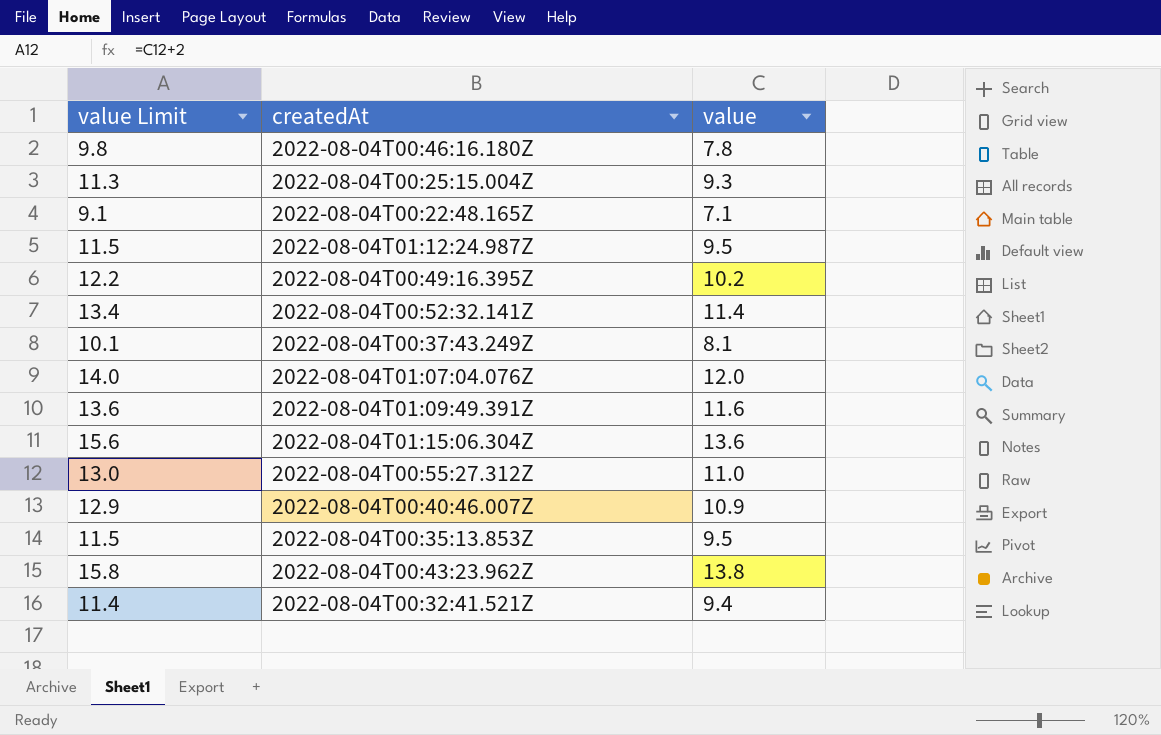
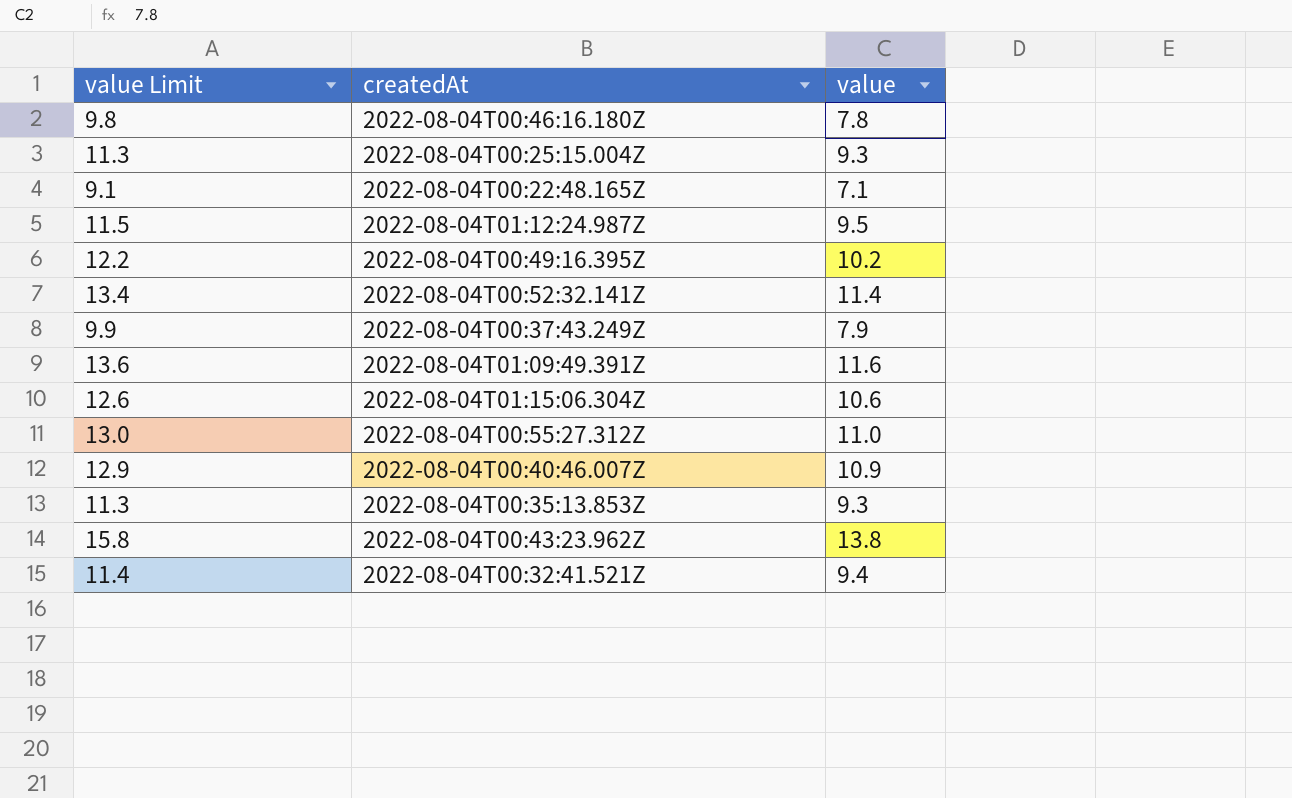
row 2022-08-04T01:07:04.076Z: 14.0 | 12.0 -> none
2022-08-04T00:37:43.249Z | value Limit: 10.1 -> 9.9
2022-08-04T00:37:43.249Z | value: 8.1 -> 7.9
2022-08-04T01:15:06.304Z | value Limit: 15.6 -> 12.6
2022-08-04T01:15:06.304Z | value: 13.6 -> 10.6
2022-08-04T00:35:13.853Z | value Limit: 11.5 -> 11.3
2022-08-04T00:35:13.853Z | value: 9.5 -> 9.3

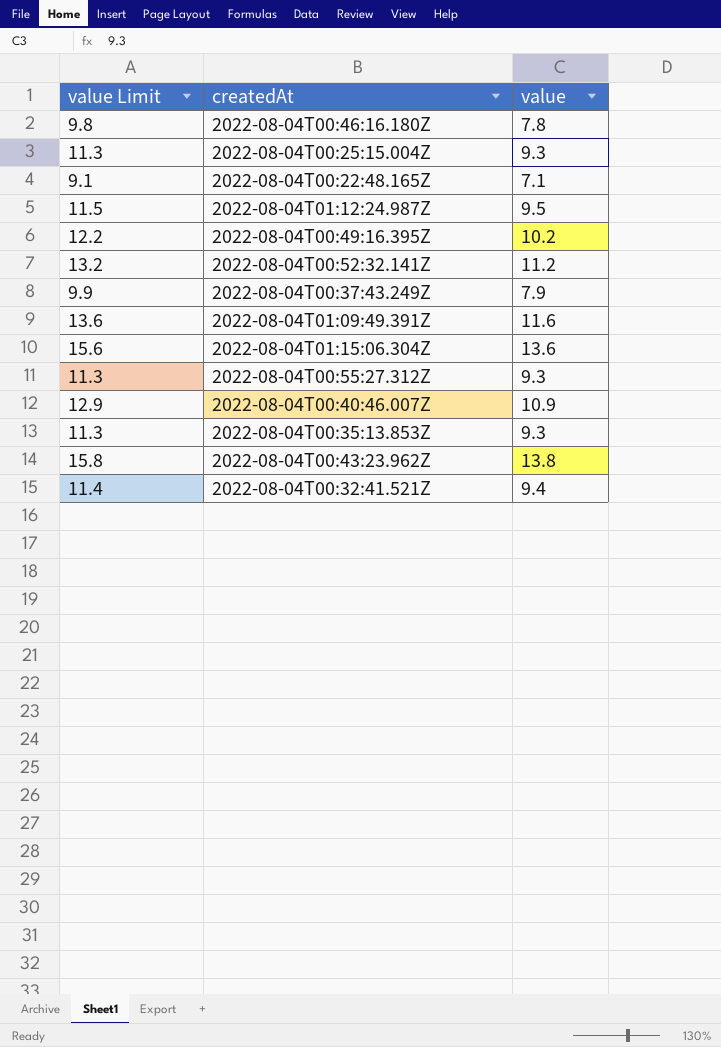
2022-08-04T00:52:32.141Z | value Limit: 13.4 -> 13.2
2022-08-04T00:52:32.141Z | value: 11.4 -> 11.2
2022-08-04T01:15:06.304Z | value Limit: 12.6 -> 15.6
2022-08-04T01:15:06.304Z | value: 10.6 -> 13.6
2022-08-04T00:55:27.312Z | value Limit: 13.0 -> 11.3
2022-08-04T00:55:27.312Z | value: 11.0 -> 9.3

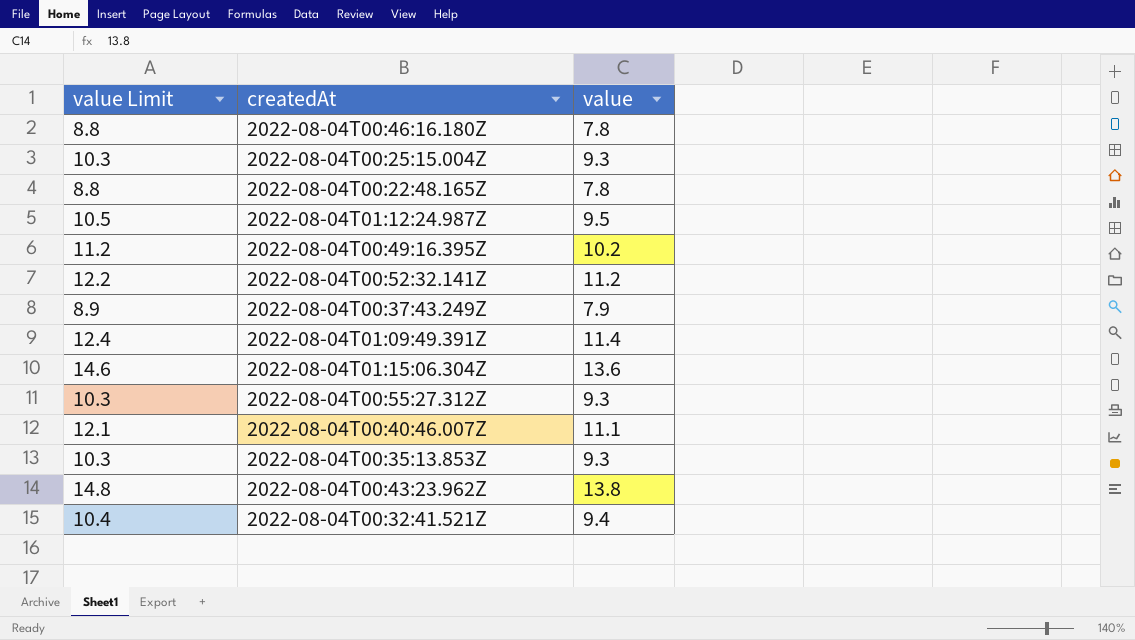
column value Limit | formula: [value] + 2 -> [value] + 1
2022-08-04T00:22:48.165Z | value: 7.1 -> 7.8
2022-08-04T01:09:49.391Z | value: 11.6 -> 11.4
2022-08-04T00:40:46.007Z | value: 10.9 -> 11.1

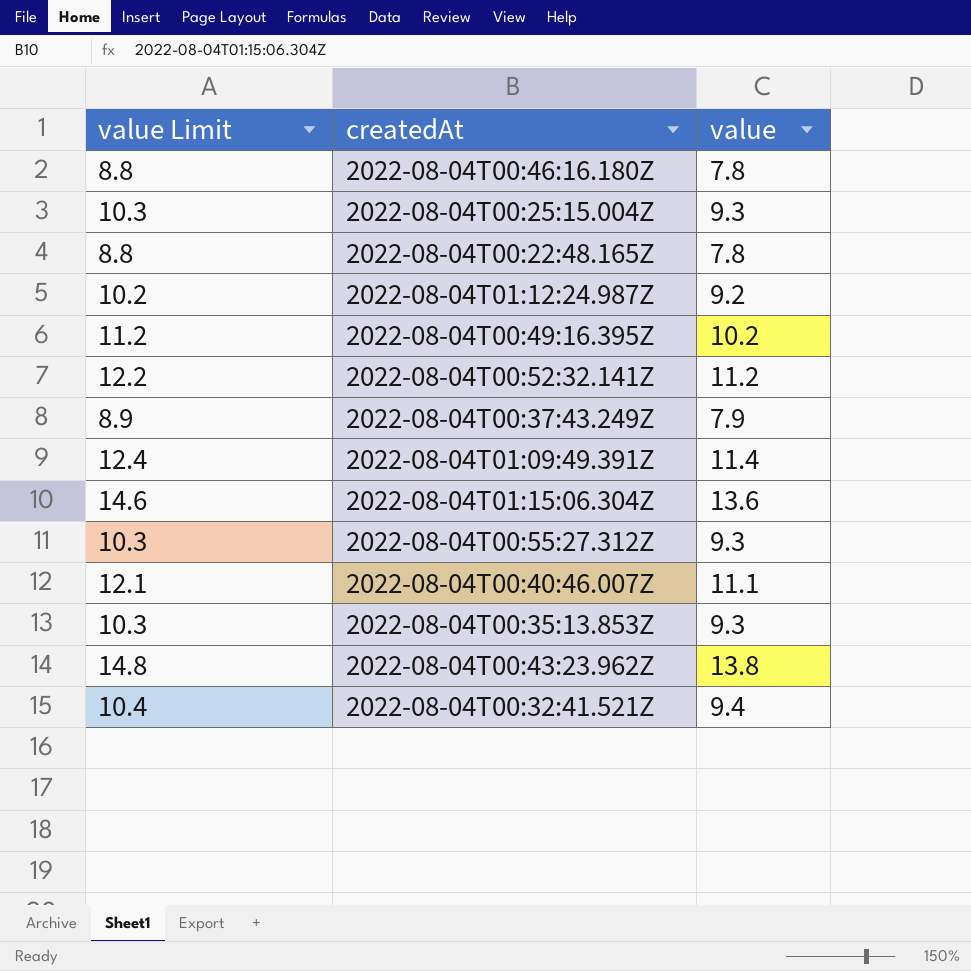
2022-08-04T01:12:24.987Z | value Limit: 10.5 -> 10.2
2022-08-04T01:12:24.987Z | value: 9.5 -> 9.2

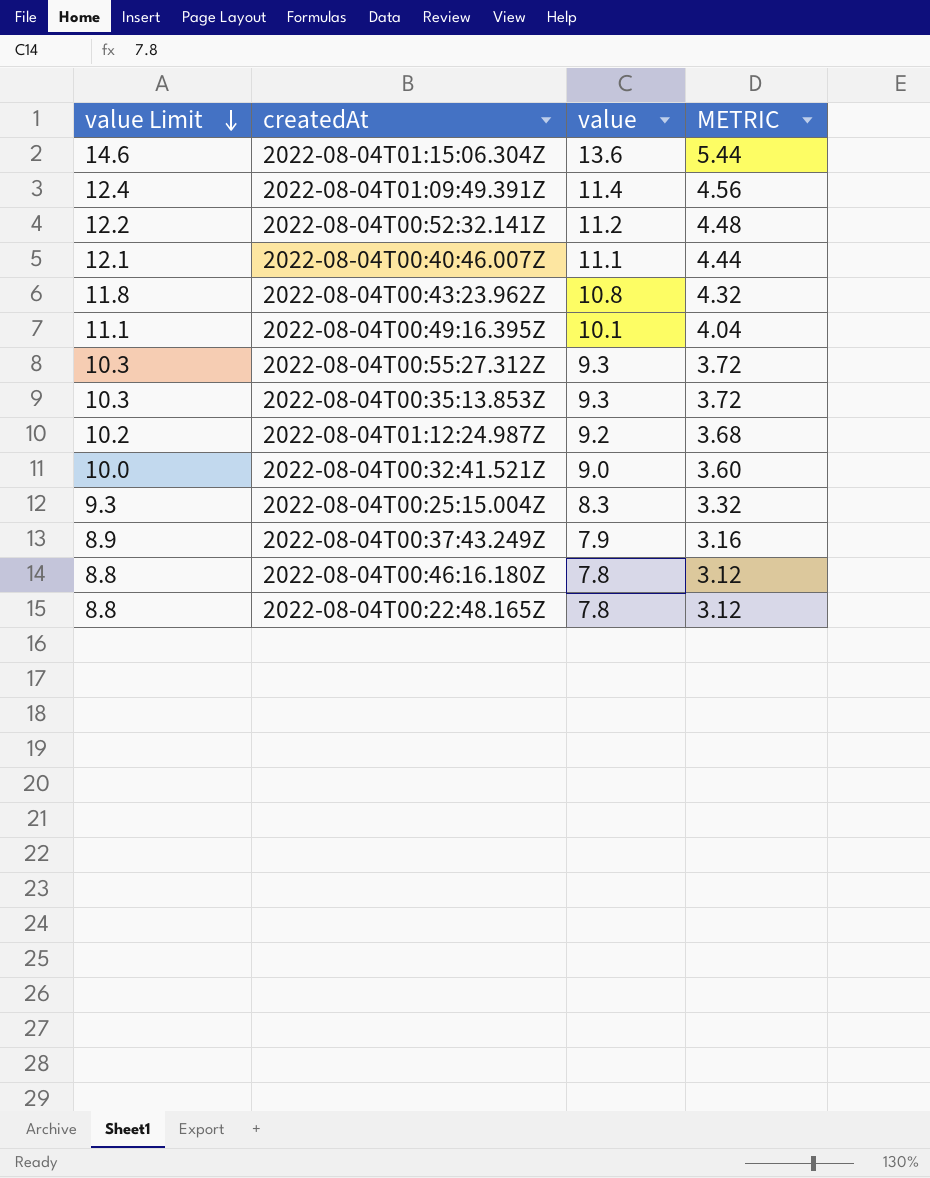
row order: none -> value Limit descending
column METRIC | formula: none -> [value] * 0.4
2022-08-04T00:43:23.962Z | value Limit: 14.8 -> 11.8
2022-08-04T00:43:23.962Z | value: 13.8 -> 10.8
2022-08-04T00:49:16.395Z | value Limit: 11.2 -> 11.1
2022-08-04T00:49:16.395Z | value: 10.2 -> 10.1
2022-08-04T00:32:41.521Z | value Limit: 10.4 -> 10.0
2022-08-04T00:32:41.521Z | value: 9.4 -> 9.0
2022-08-04T00:25:15.004Z | value Limit: 10.3 -> 9.3
2022-08-04T00:25:15.004Z | value: 9.3 -> 8.3

